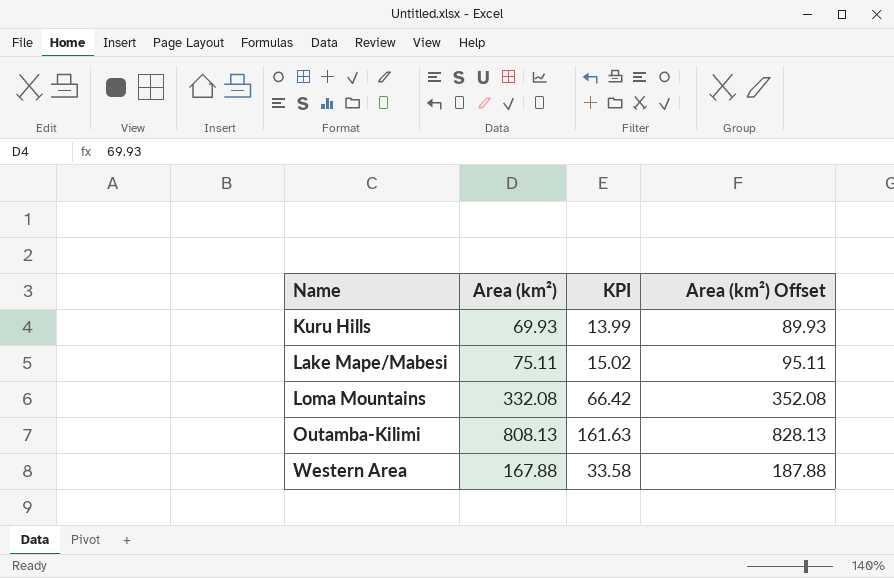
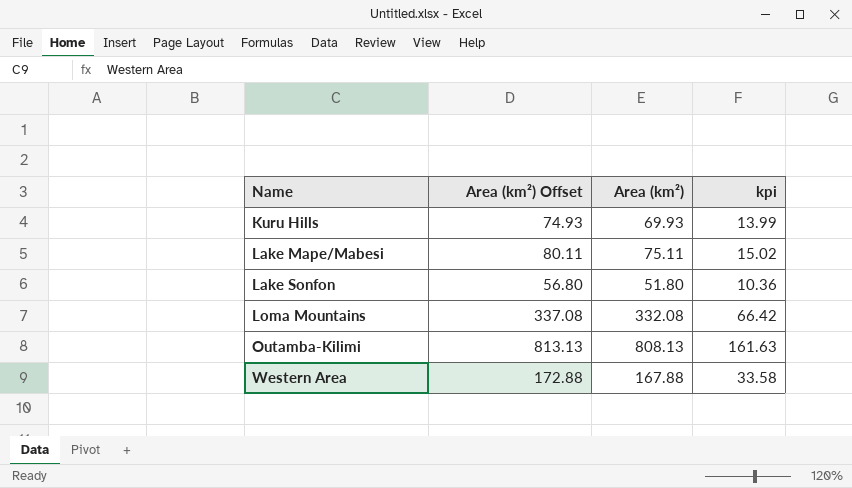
column Area (km²) Offset | formula: [Area (km²)] + 20 -> [Area (km²)] + 5
column Area (km²) Offset | position: 4 -> 2
column name: KPI -> kpi
row Lake Sonfon: none -> 56.80 | 51.80 | 10.36

